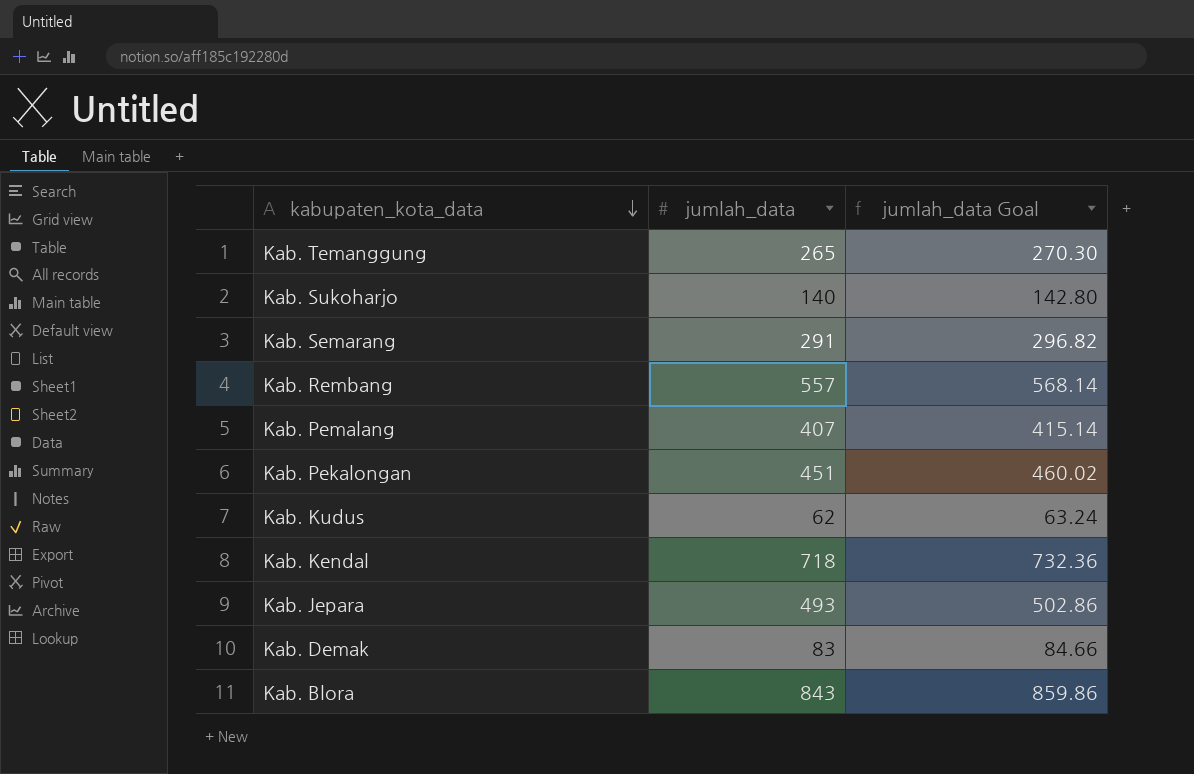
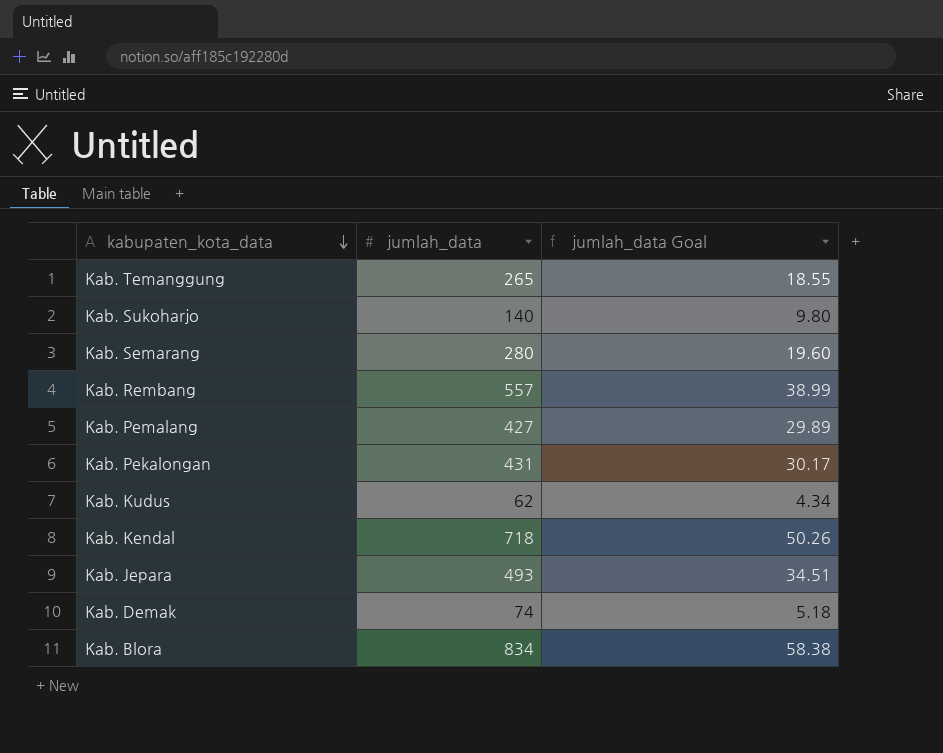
column jumlah_data Goal | formula: [jumlah_data] * 1.02 -> [jumlah_data] * 0.07
Kab. Semarang | jumlah_data: 291 -> 280
Kab. Pemalang | jumlah_data: 407 -> 427
Kab. Pekalongan | jumlah_data: 451 -> 431
Kab. Demak | jumlah_data: 83 -> 74
Kab. Blora | jumlah_data: 843 -> 834

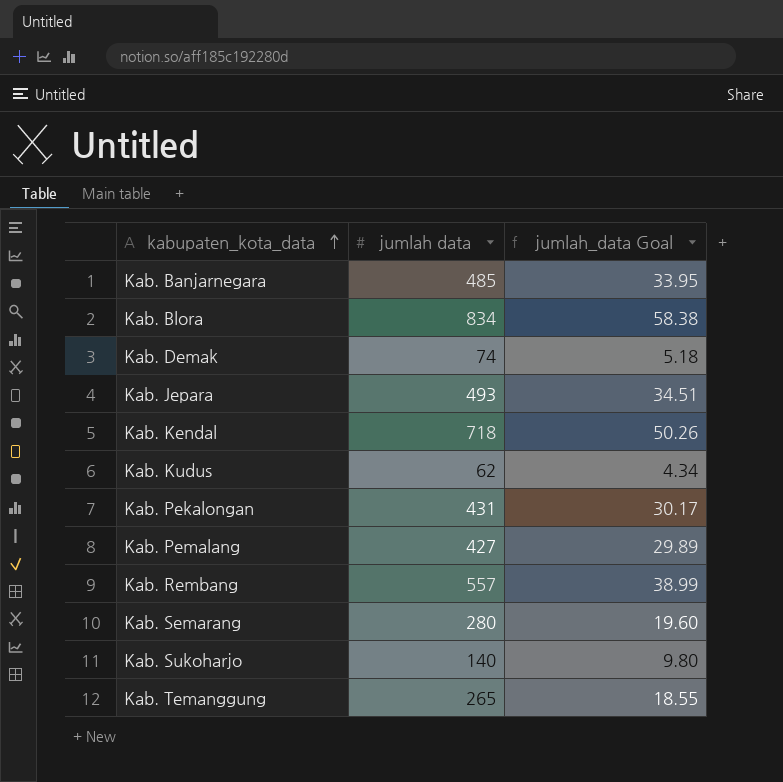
row order: kabupaten_kota_data descending -> kabupaten_kota_data ascending
column name: jumlah_data -> jumlah data
row Kab. Banjarnegara: none -> 485 | 33.95

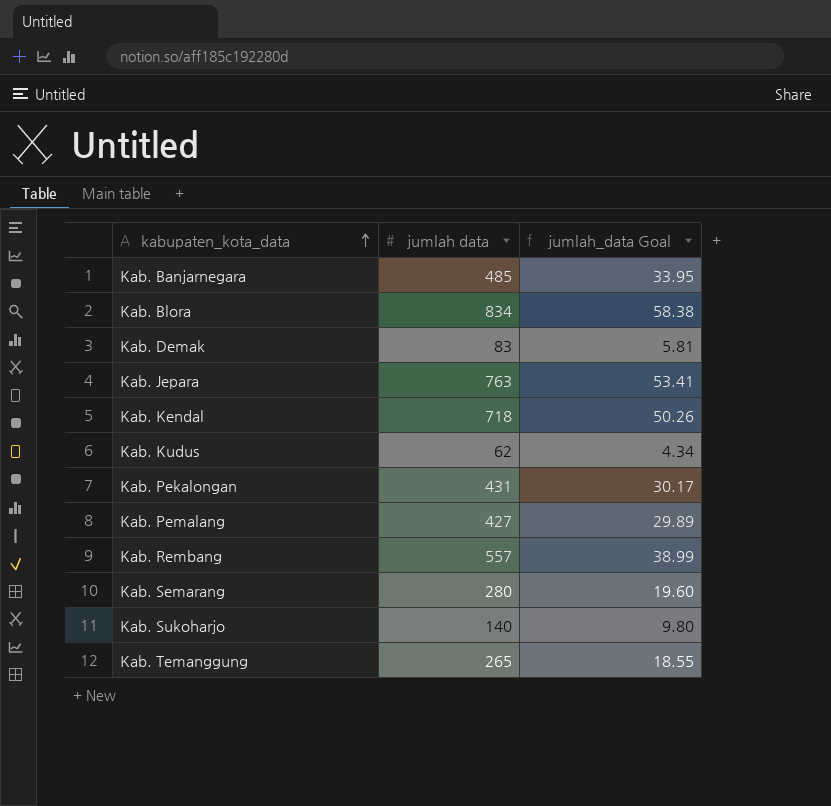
Kab. Demak | jumlah data: 74 -> 83
Kab. Demak | jumlah_data Goal: 5.18 -> 5.81
Kab. Jepara | jumlah data: 493 -> 763
Kab. Jepara | jumlah_data Goal: 34.51 -> 53.41

